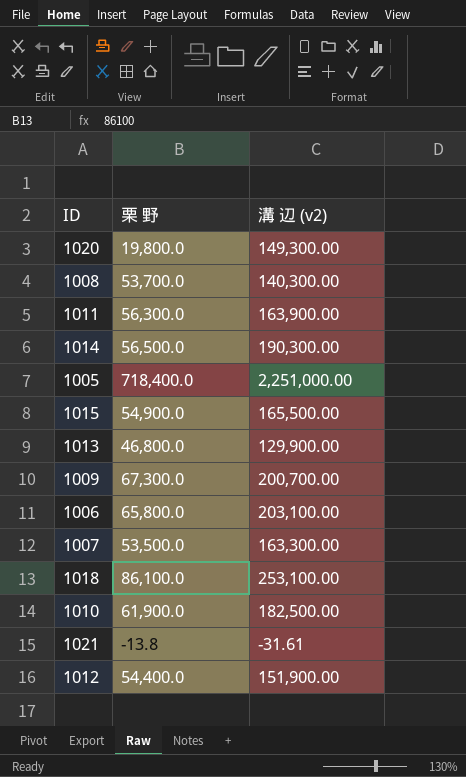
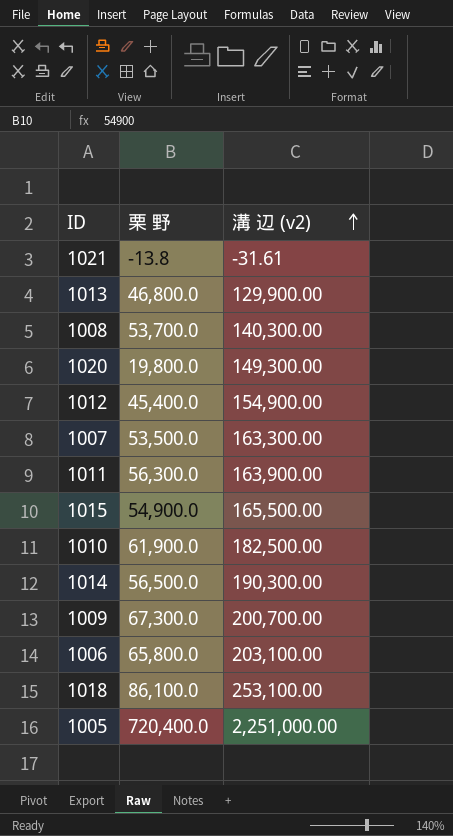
row order: none -> 溝 辺 (v2) ascending
1012 | 栗 野: 54,400.0 -> 45,400.0
1012 | 溝 辺 (v2): 151,900.00 -> 154,900.00
1005 | 栗 野: 718,400.0 -> 720,400.0

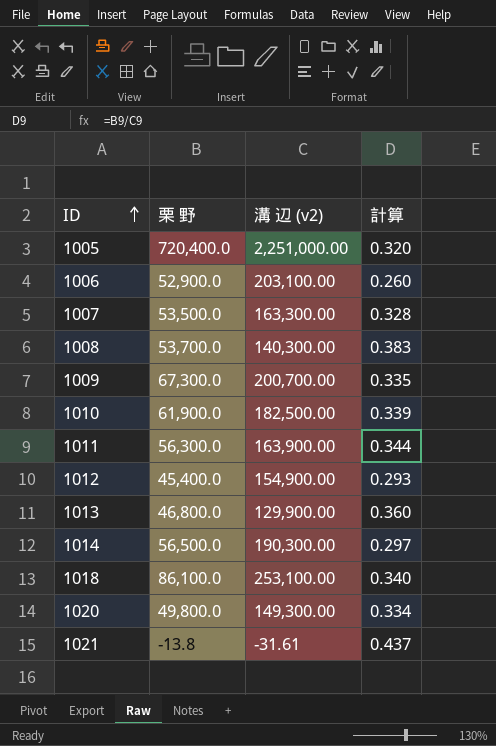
row order: 溝 辺 (v2) ascending -> ID ascending
column 計算 | formula: none -> [栗 野] / [溝 辺 (v2)]
row 1015: 54,900.0 | 165,500.00 -> none
1006 | 栗 野: 65,800.0 -> 52,900.0
1020 | 栗 野: 19,800.0 -> 49,800.0

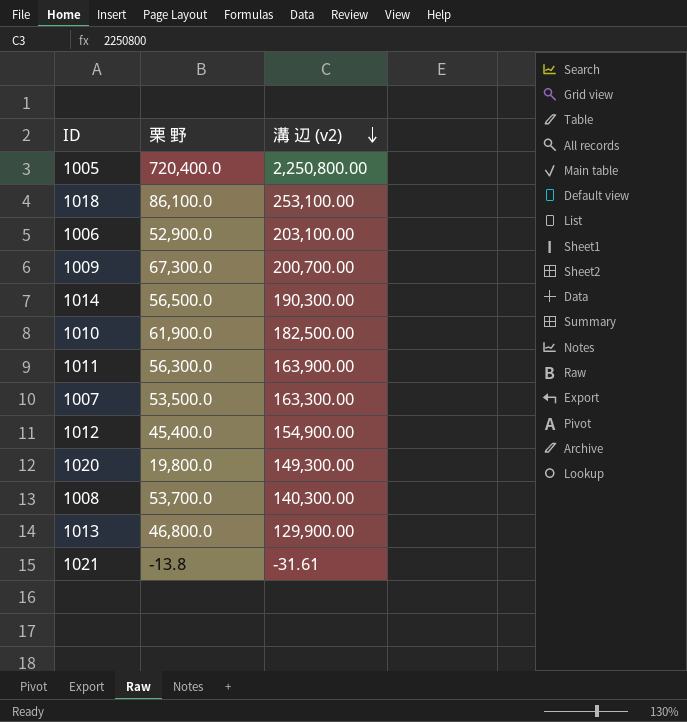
row order: ID ascending -> 溝 辺 (v2) descending
column 計算 | formula: [栗 野] / [溝 辺 (v2)] -> none
1005 | 溝 辺 (v2): 2,251,000.00 -> 2,250,800.00
1020 | 栗 野: 49,800.0 -> 19,800.0

